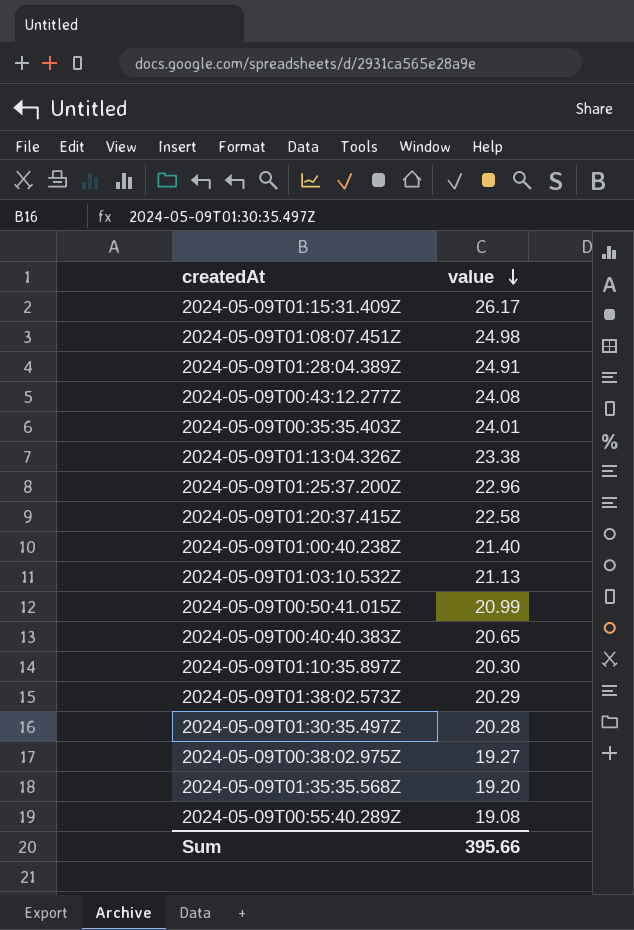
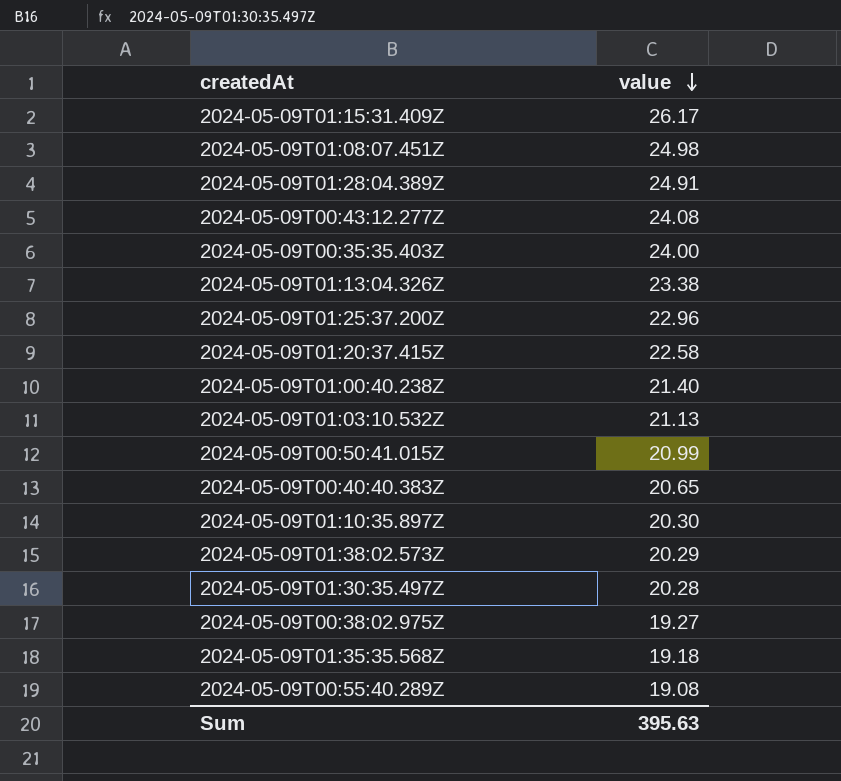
2024-05-09T00:35:35.403Z | value: 24.01 -> 24.00
2024-05-09T01:35:35.568Z | value: 19.20 -> 19.18
Sum | value: 395.66 -> 395.63

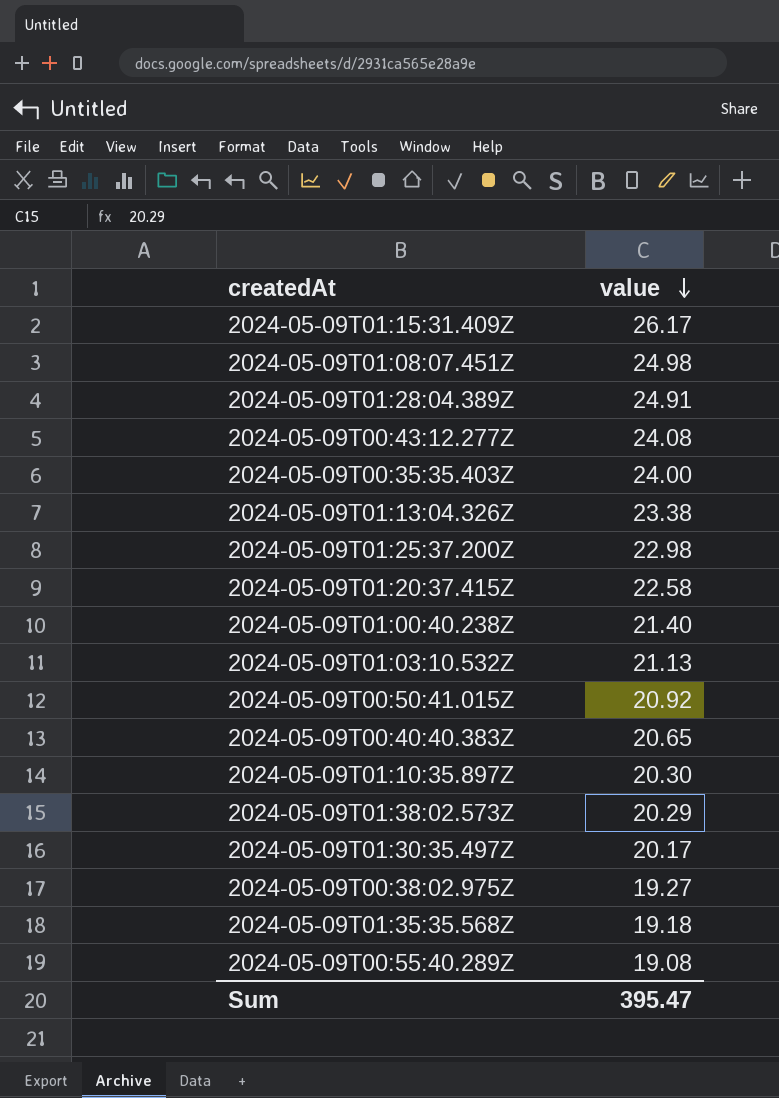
2024-05-09T01:25:37.200Z | value: 22.96 -> 22.98
2024-05-09T00:50:41.015Z | value: 20.99 -> 20.92
2024-05-09T01:30:35.497Z | value: 20.28 -> 20.17
Sum | value: 395.63 -> 395.47

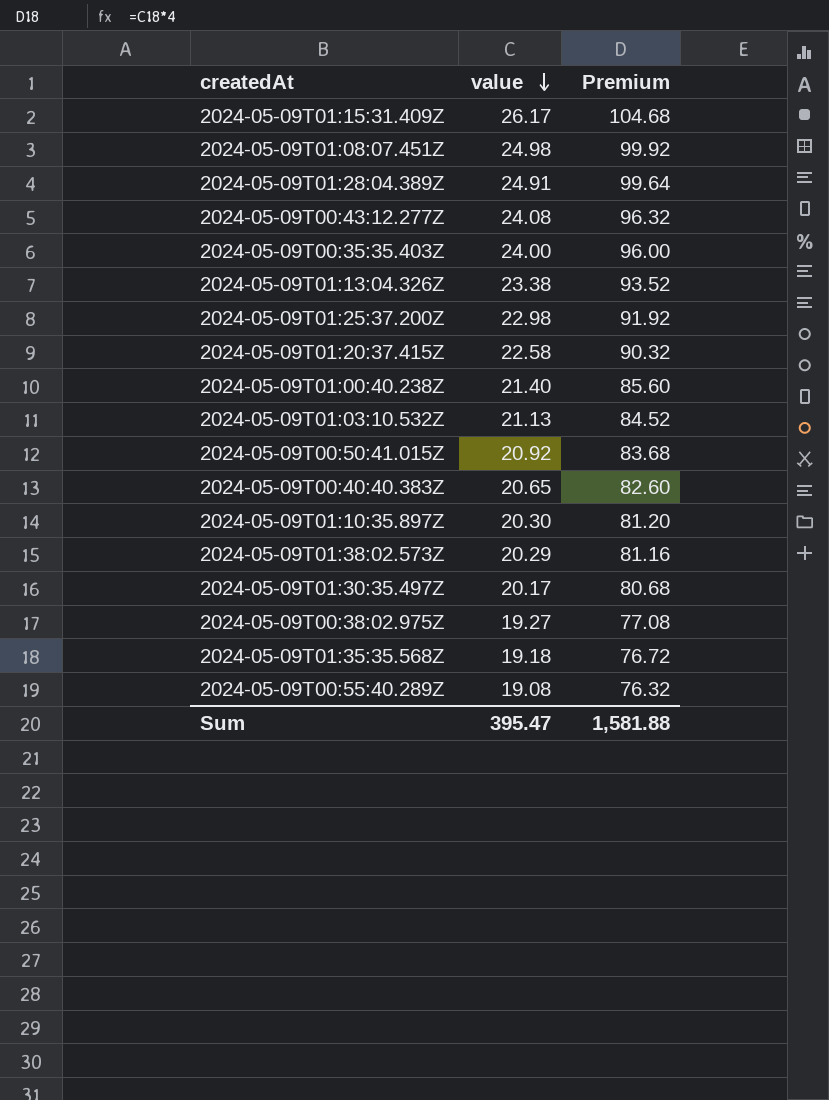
column Premium | formula: none -> [value] * 4

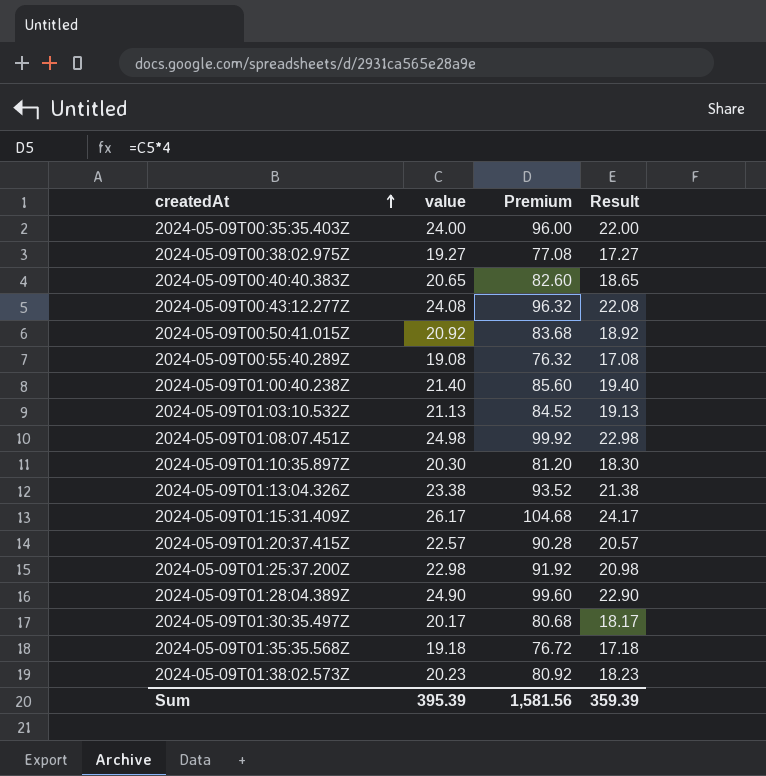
row order: value descending -> createdAt ascending
column Result | formula: none -> [value] - 2
2024-05-09T01:20:37.415Z | value: 22.58 -> 22.57
2024-05-09T01:20:37.415Z | Premium: 90.32 -> 90.28
2024-05-09T01:28:04.389Z | value: 24.91 -> 24.90
2024-05-09T01:28:04.389Z | Premium: 99.64 -> 99.60
2024-05-09T01:38:02.573Z | value: 20.29 -> 20.23
2024-05-09T01:38:02.573Z | Premium: 81.16 -> 80.92
Sum | value: 395.47 -> 395.39
Sum | Premium: 1,581.88 -> 1,581.56

